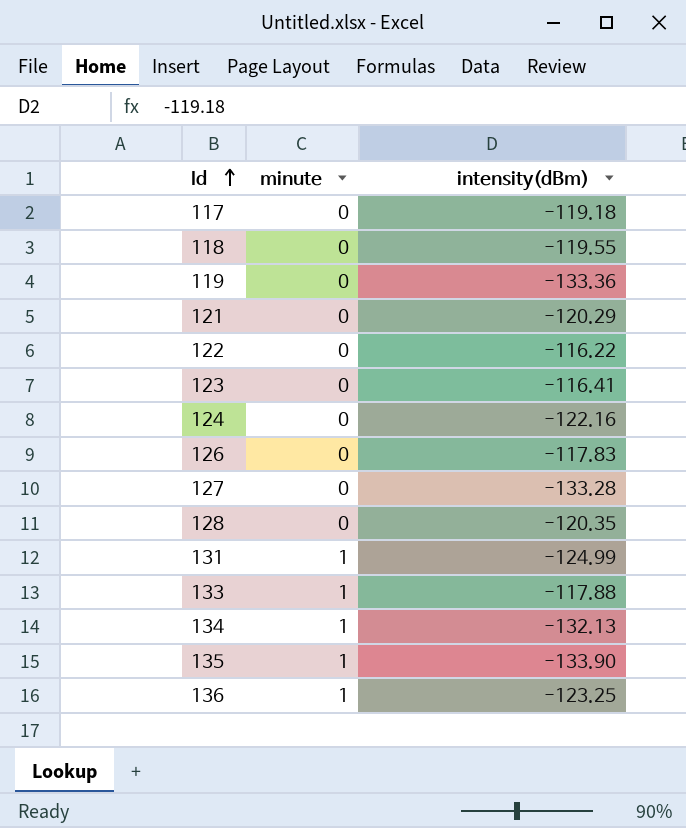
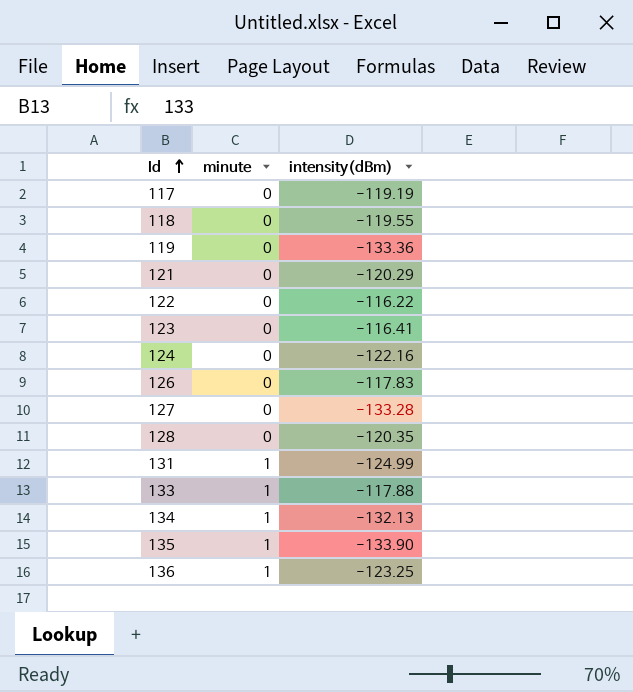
117 | intensity(dBm): -119.18 -> -119.19

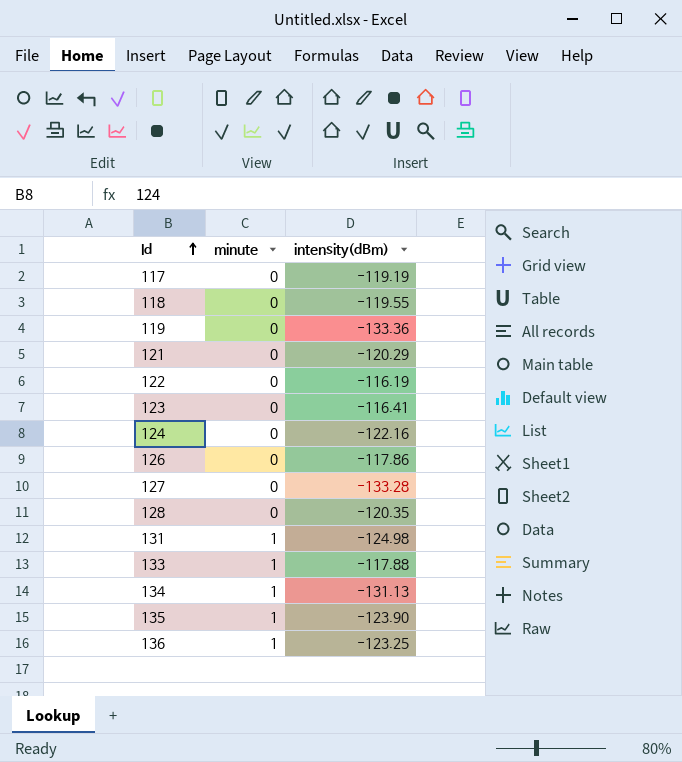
122 | intensity(dBm): -116.22 -> -116.19
126 | intensity(dBm): -117.83 -> -117.86
131 | intensity(dBm): -124.99 -> -124.98
134 | intensity(dBm): -132.13 -> -131.13
135 | intensity(dBm): -133.90 -> -123.90

